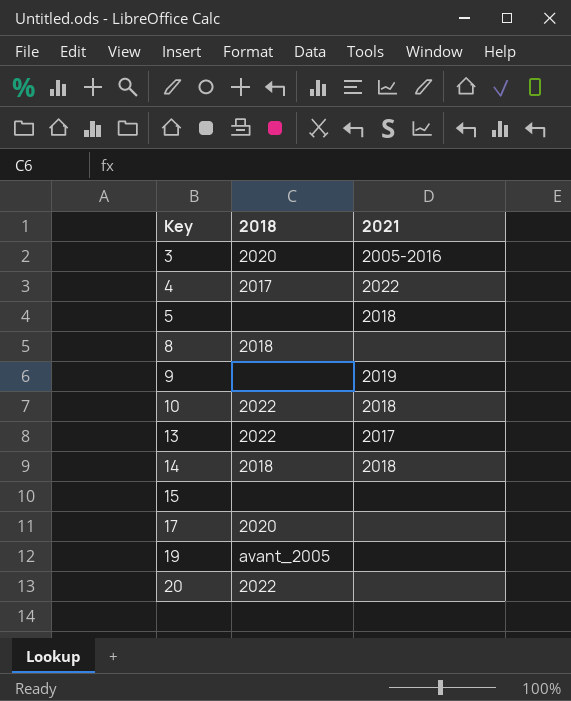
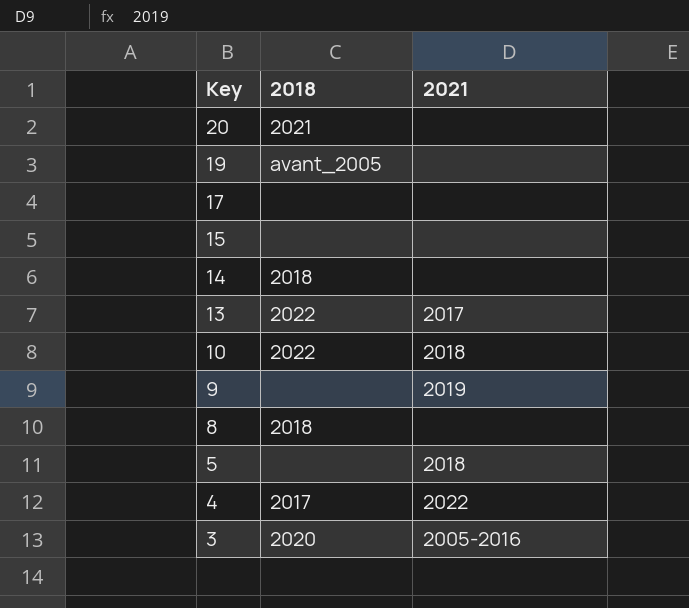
row order: Key ascending -> Key descending
20 | 2018: 2022 -> 2021
17 | 2018: 2020 -> none
14 | 2021: 2018 -> none

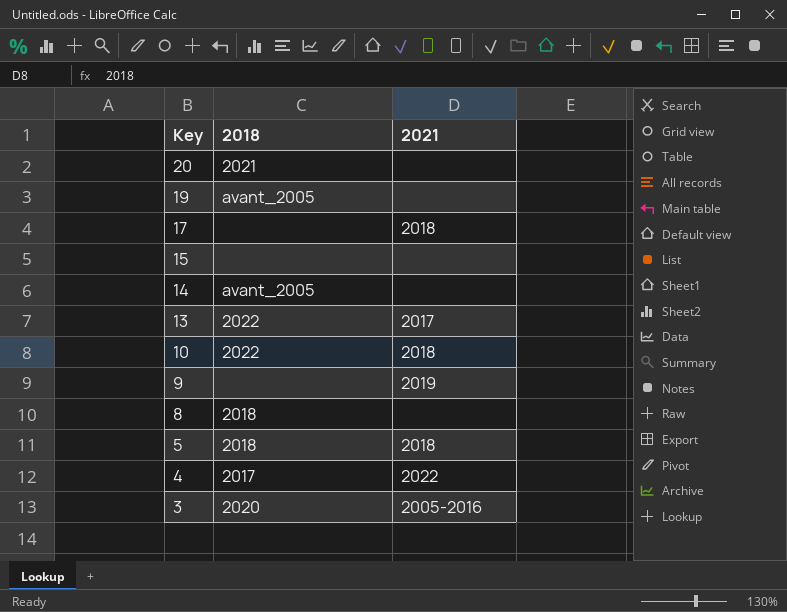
17 | 2021: none -> 2018
14 | 2018: 2018 -> avant_2005
5 | 2018: none -> 2018

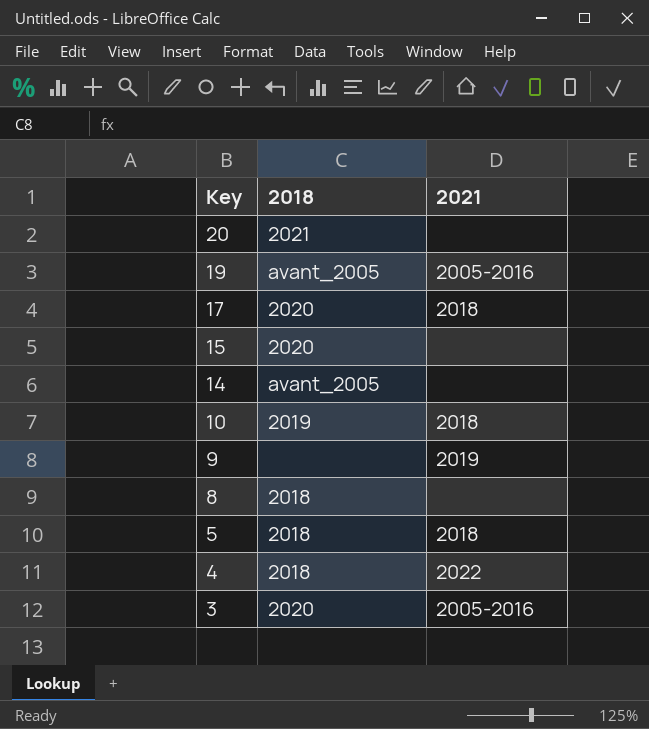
row 13: 2022 | 2017 -> none
19 | 2021: none -> 2005-2016
17 | 2018: none -> 2020
15 | 2018: none -> 2020
10 | 2018: 2022 -> 2019
4 | 2018: 2017 -> 2018

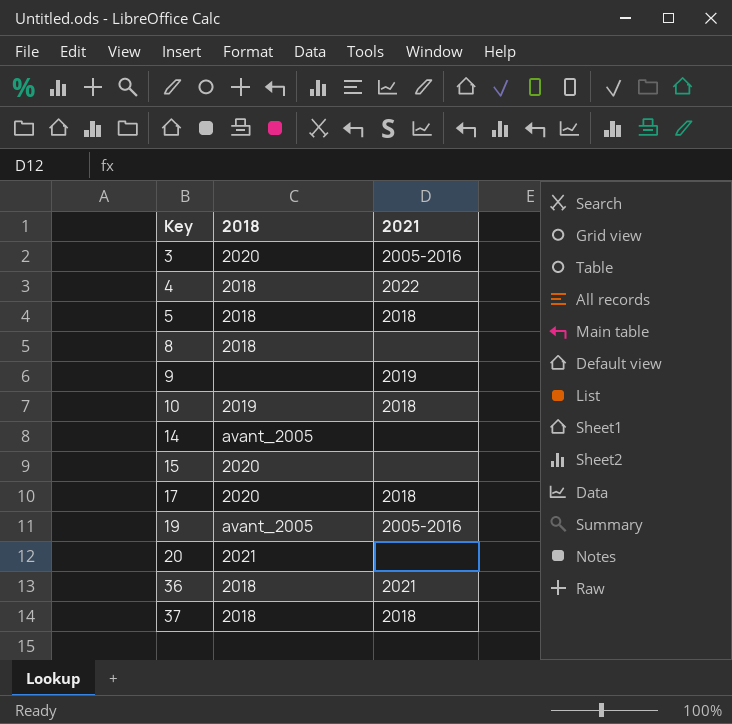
row order: Key descending -> Key ascending
row 36: none -> 2018 | 2021
row 37: none -> 2018 | 2018

